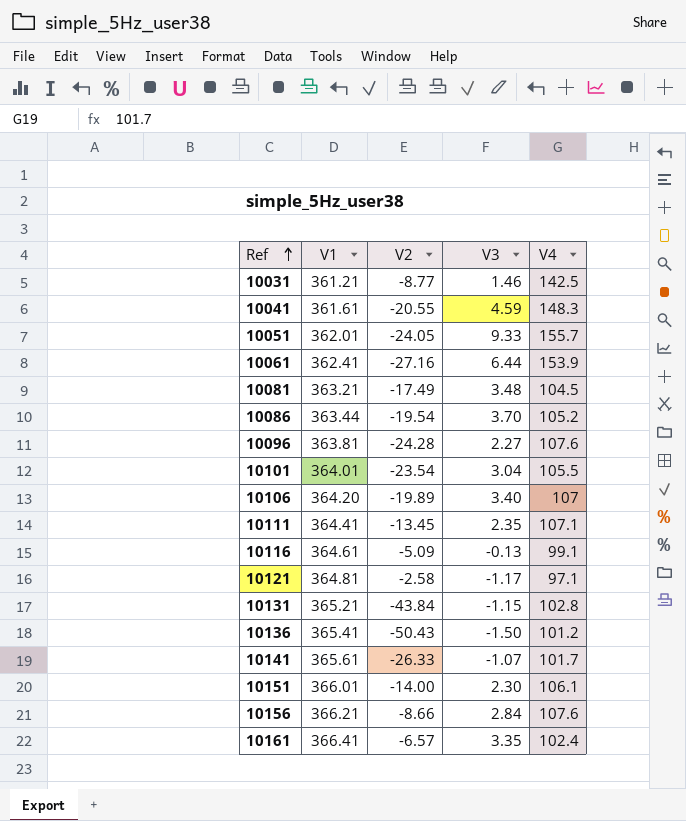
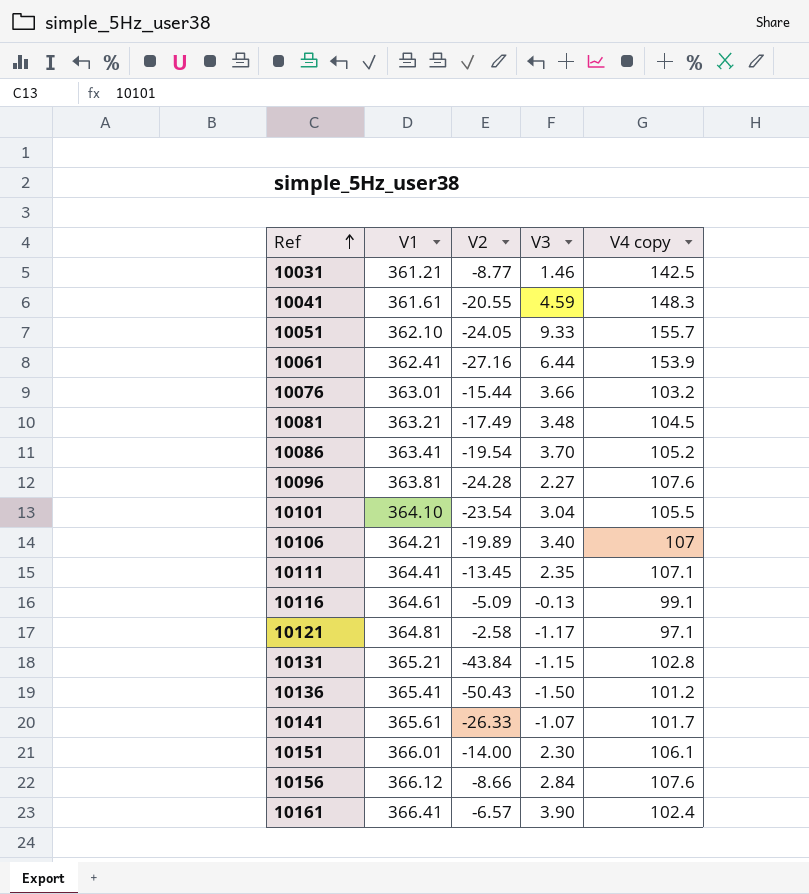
column name: V4 -> V4 copy
10051 | V1: 362.01 -> 362.10
row 10076: none -> 363.01 | -15.44 | 3.66 | 103.2
10086 | V1: 363.44 -> 363.41
10101 | V1: 364.01 -> 364.10
10106 | V1: 364.20 -> 364.21
10156 | V1: 366.21 -> 366.12
10161 | V3: 3.35 -> 3.90

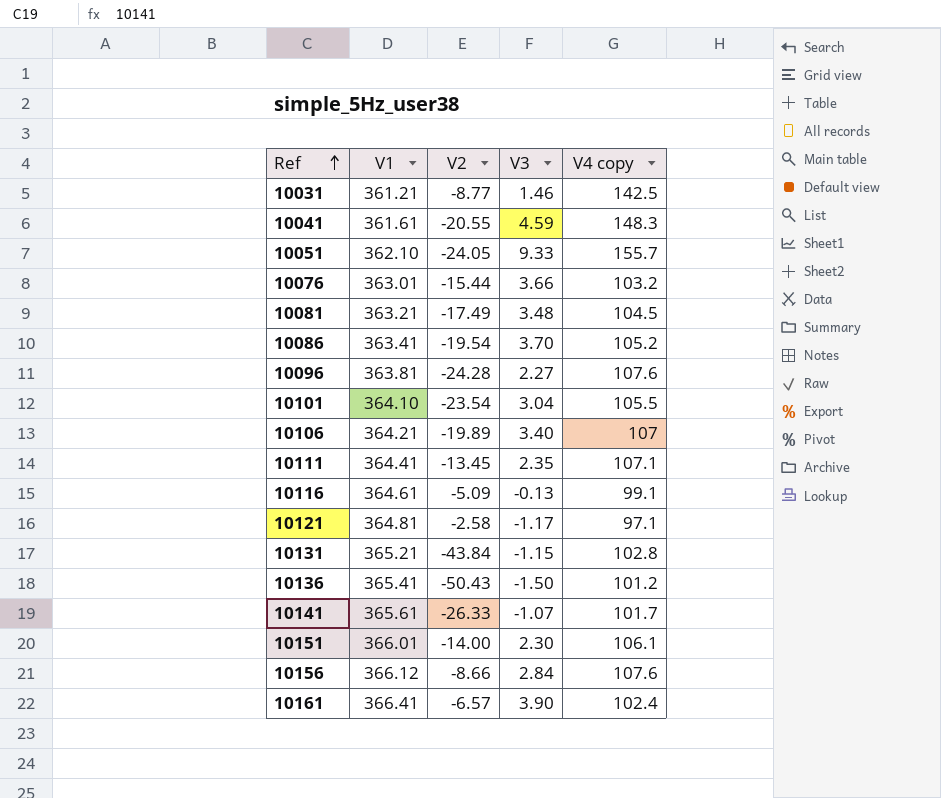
row 10061: 362.41 | -27.16 | 6.44 | 153.9 -> none

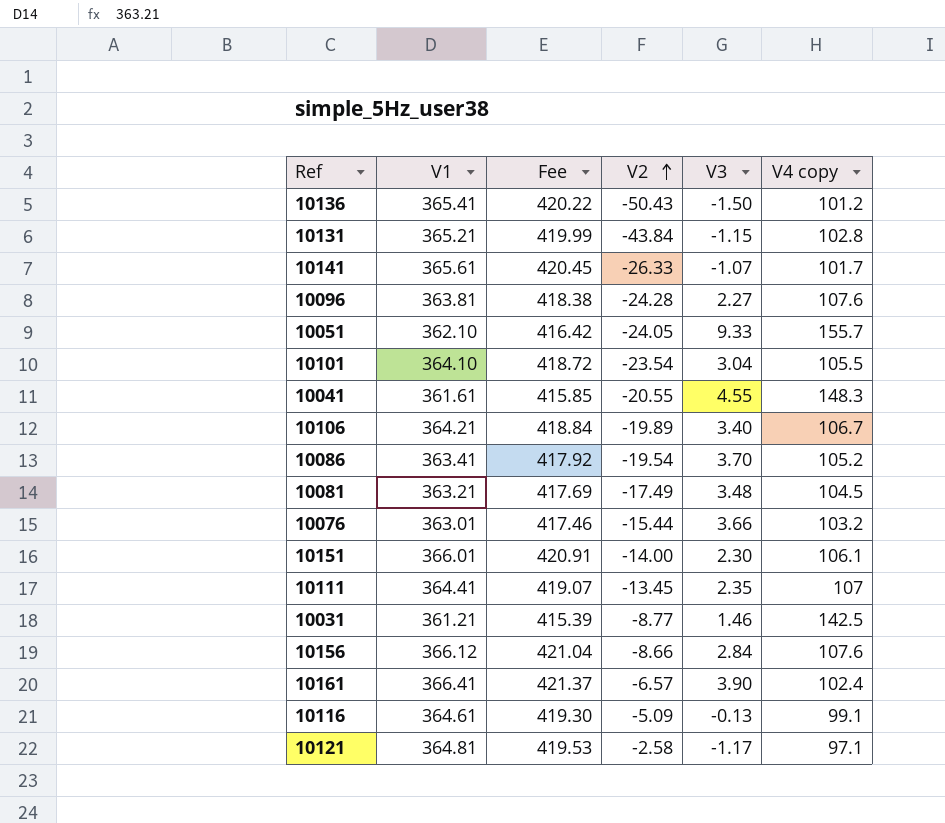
row order: Ref ascending -> V2 ascending
column Fee | formula: none -> [V1] * 1.15
10041 | V3: 4.59 -> 4.55
10106 | V4 copy: 107 -> 106.7
10111 | V4 copy: 107.1 -> 107

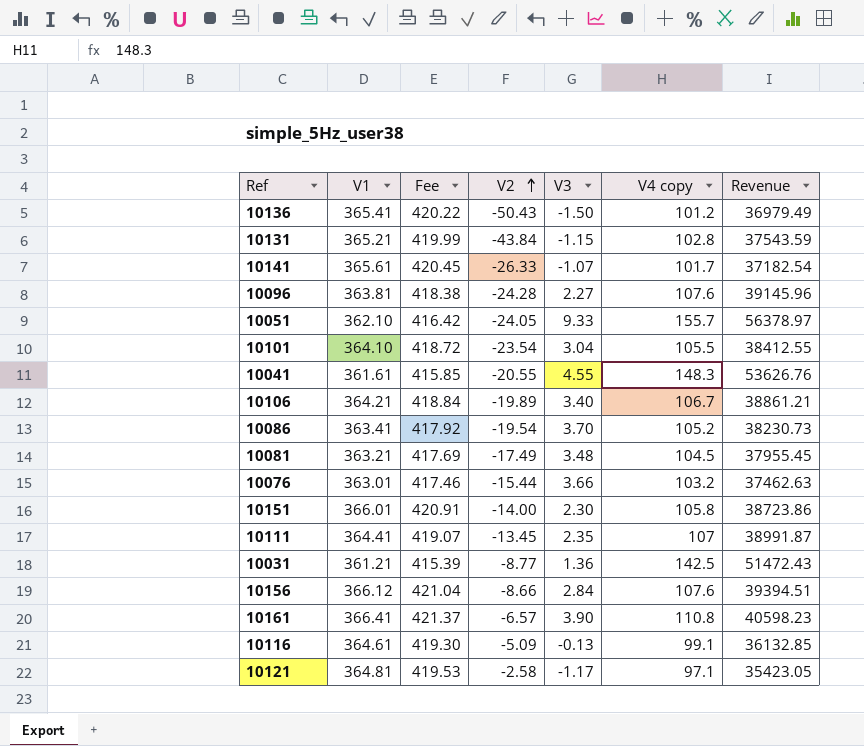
column Revenue | formula: none -> [V1] * [V4 copy]
10151 | V4 copy: 106.1 -> 105.8
10031 | V3: 1.46 -> 1.36
10161 | V4 copy: 102.4 -> 110.8

